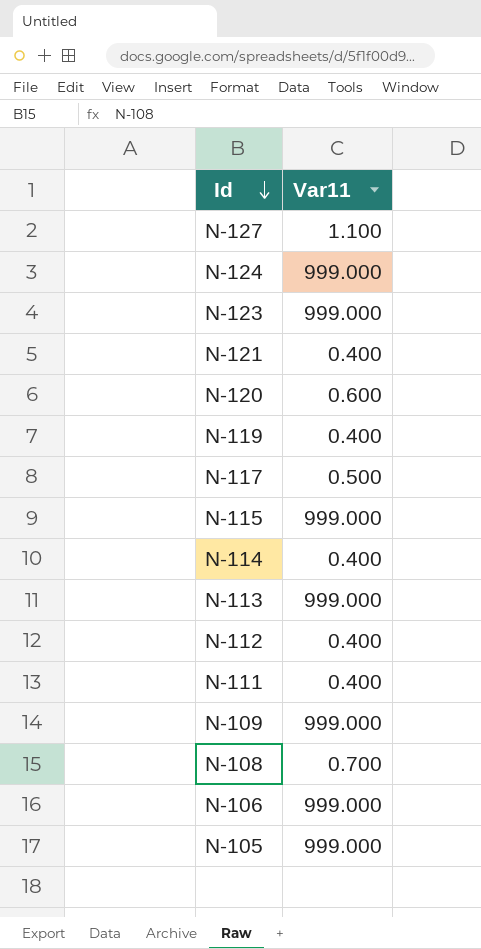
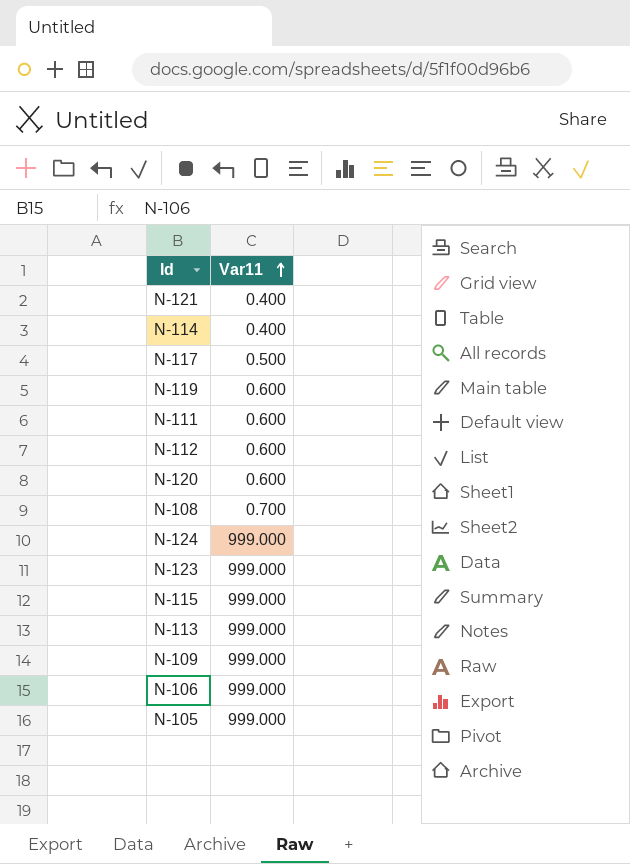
row order: Id descending -> Var11 ascending
row N-127: 1.100 -> none
N-119 | Var11: 0.400 -> 0.600
N-111 | Var11: 0.400 -> 0.600
N-112 | Var11: 0.400 -> 0.600

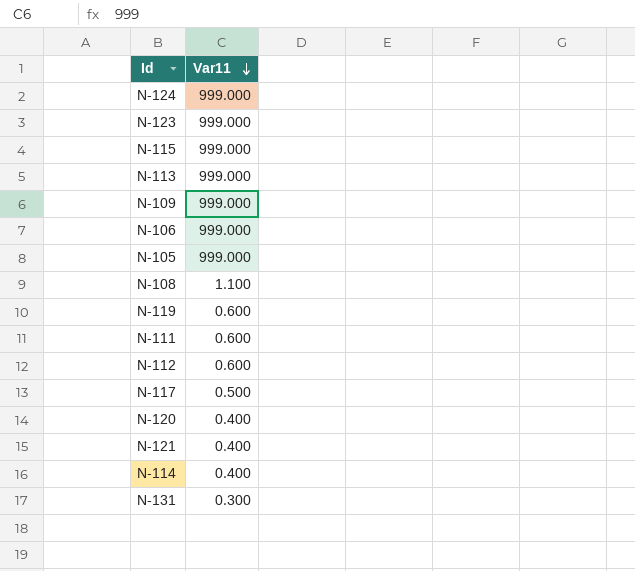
row order: Var11 ascending -> Var11 descending
N-108 | Var11: 0.700 -> 1.100
N-120 | Var11: 0.600 -> 0.400
row N-131: none -> 0.300

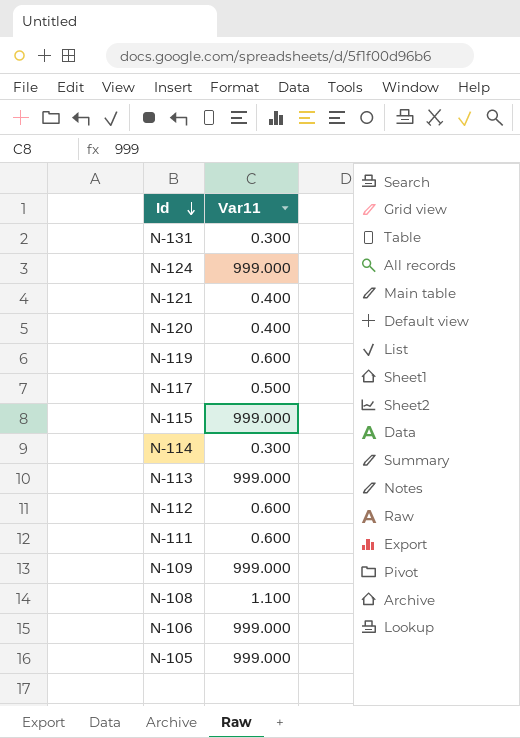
row order: Var11 descending -> Id descending
row N-123: 999.000 -> none
N-114 | Var11: 0.400 -> 0.300

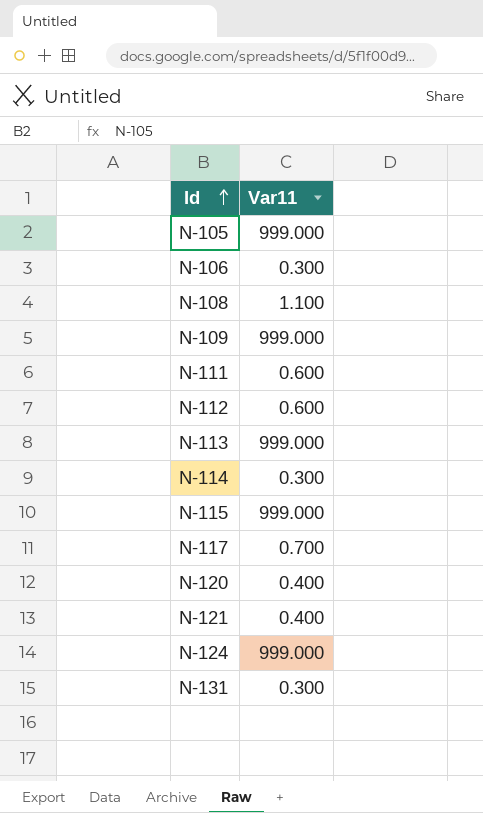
row order: Id descending -> Id ascending
row N-119: 0.600 -> none
N-106 | Var11: 999.000 -> 0.300
N-117 | Var11: 0.500 -> 0.700

